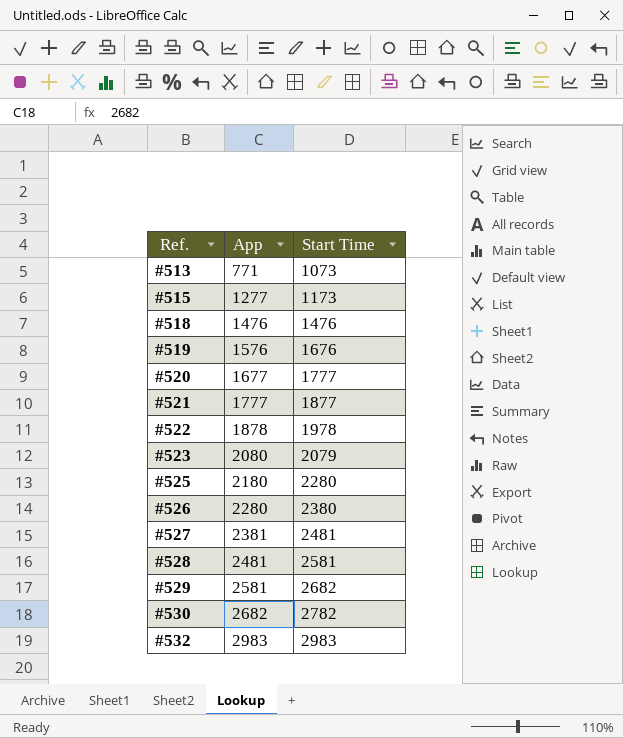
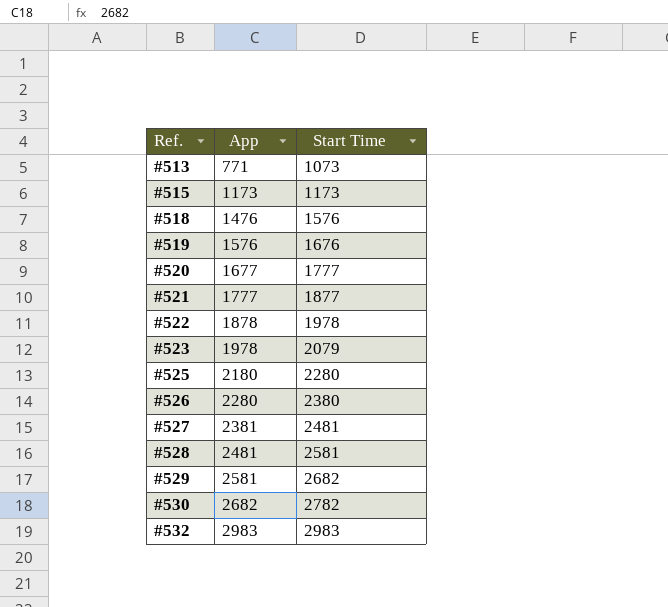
#515 | App: 1277 -> 1173
#518 | Start Time: 1476 -> 1576
#523 | App: 2080 -> 1978

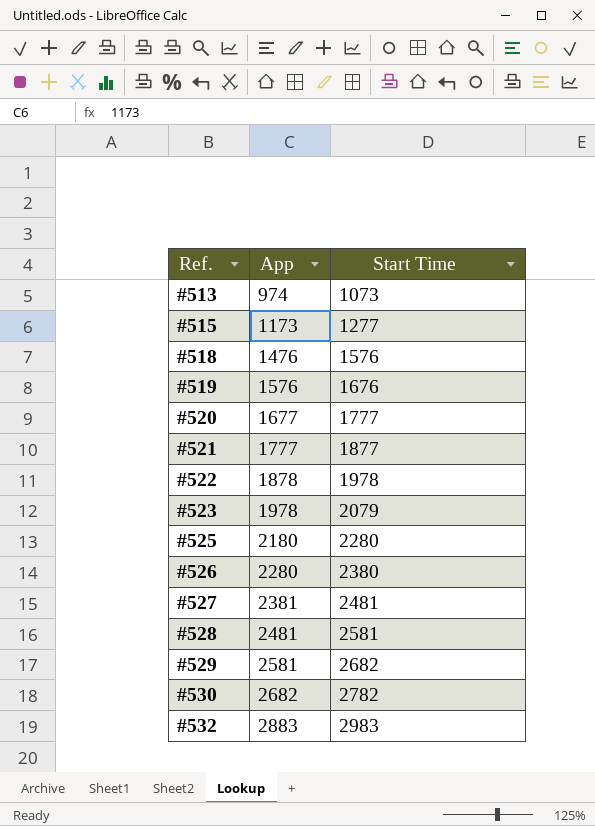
#513 | App: 771 -> 974
#515 | Start Time: 1173 -> 1277
#532 | App: 2983 -> 2883

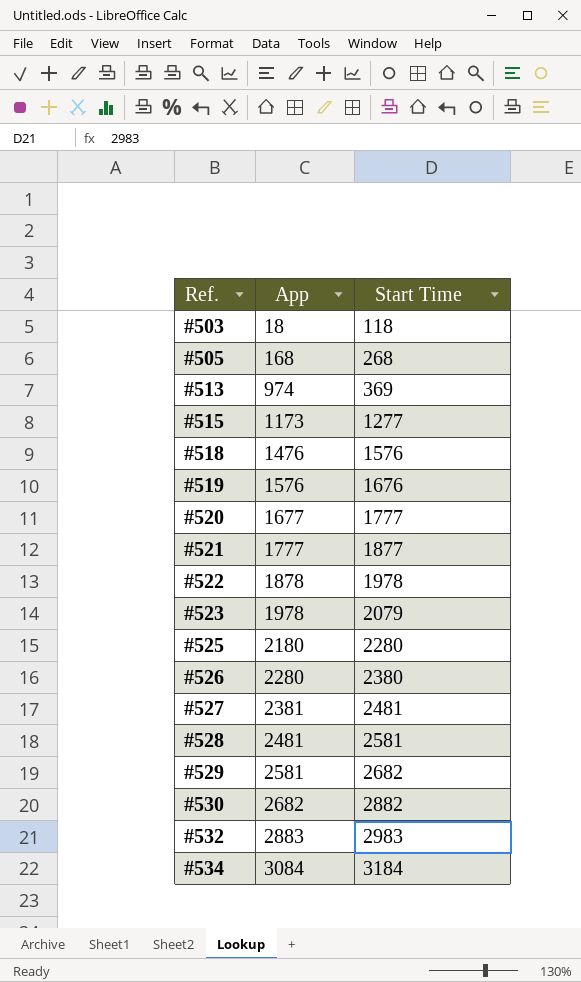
row #503: none -> 18 | 118
row #505: none -> 168 | 268
#513 | Start Time: 1073 -> 369
#530 | Start Time: 2782 -> 2882
row #534: none -> 3084 | 3184

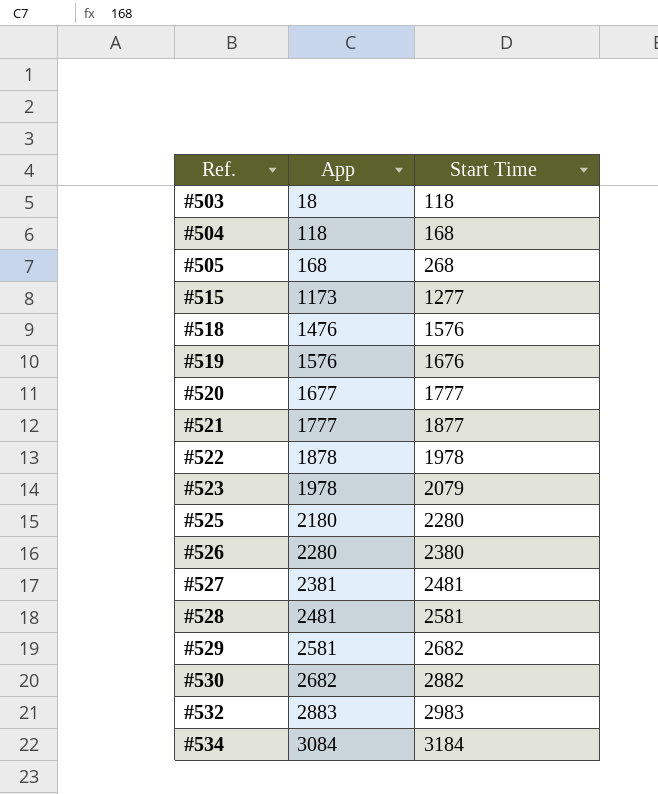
row #513: 974 | 369 -> none
row #504: none -> 118 | 168

